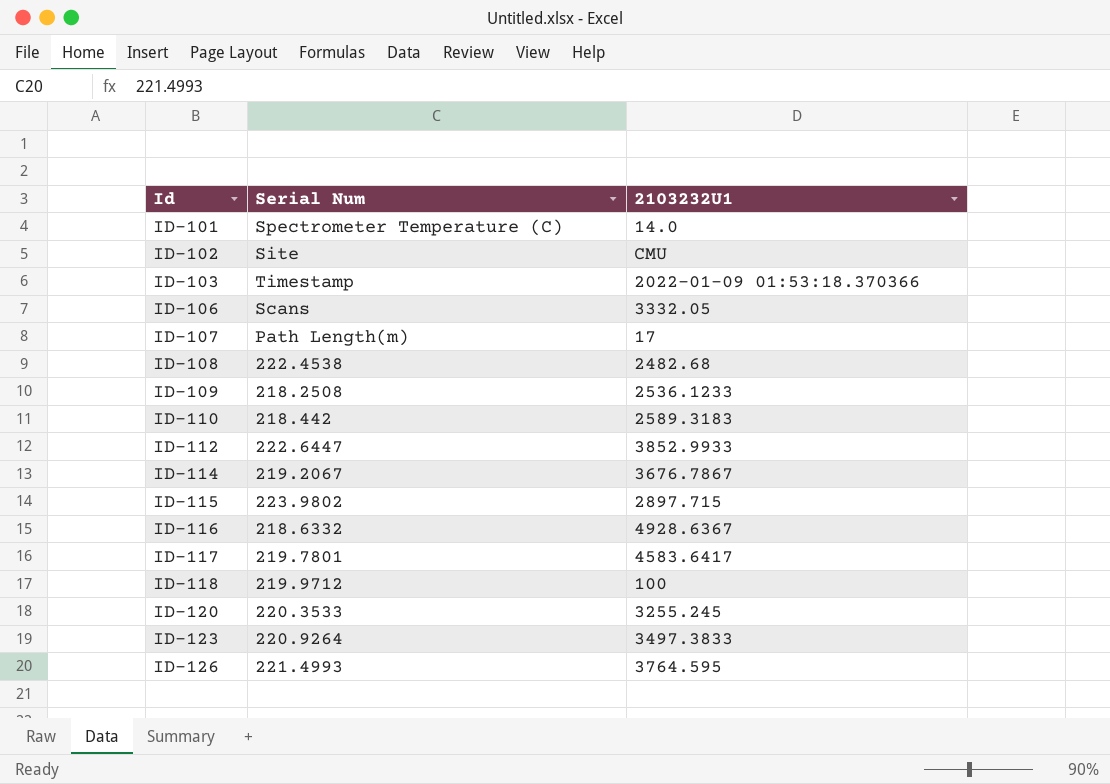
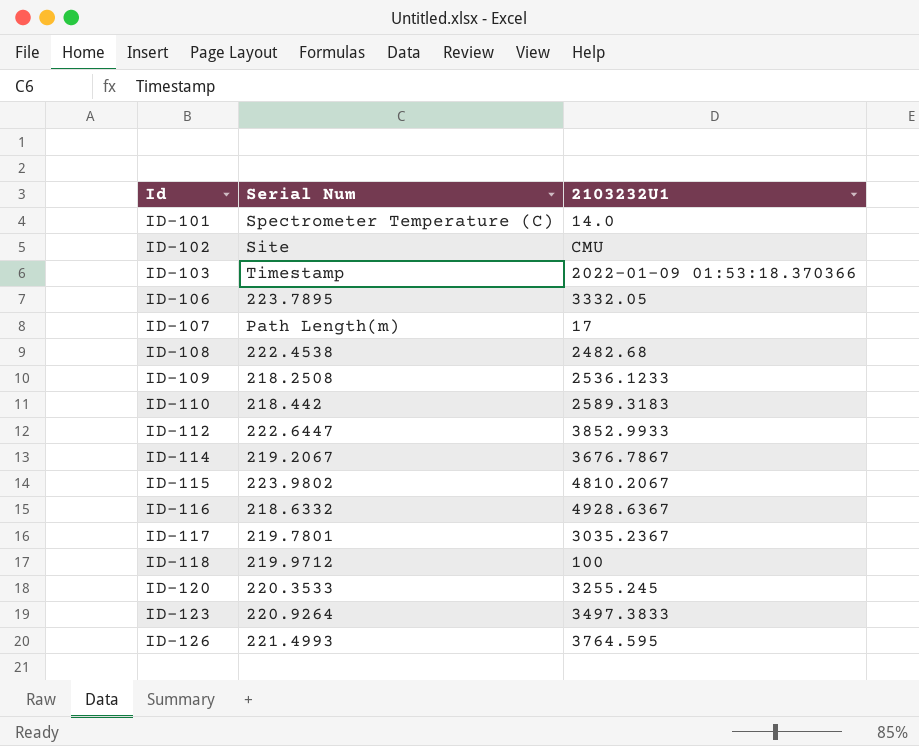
ID-106 | Serial Num: Scans -> 223.7895
ID-115 | 2103232U1: 2897.715 -> 4810.2067
ID-117 | 2103232U1: 4583.6417 -> 3035.2367

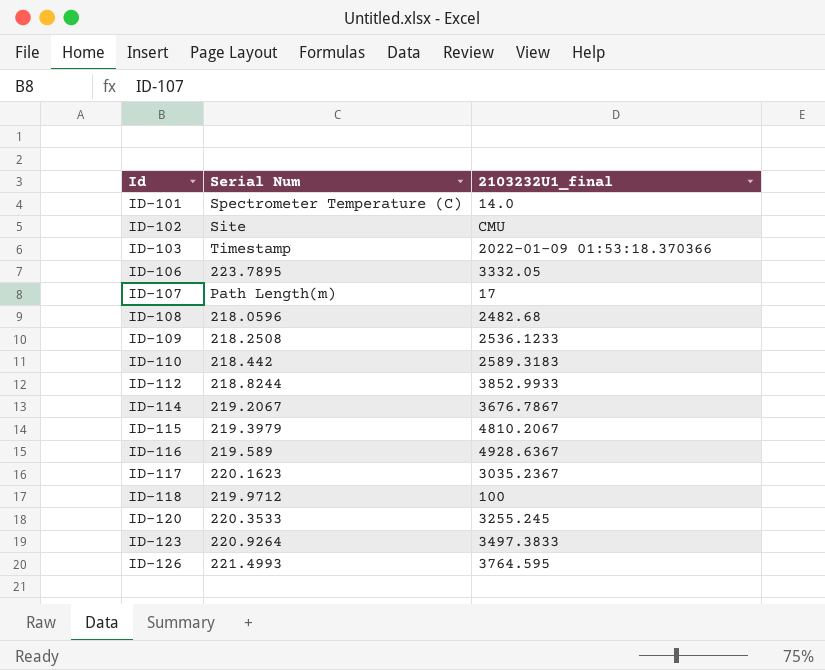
column name: 2103232U1 -> 2103232U1_final
ID-108 | Serial Num: 222.4538 -> 218.0596
ID-112 | Serial Num: 222.6447 -> 218.8244
ID-115 | Serial Num: 223.9802 -> 219.3979
ID-116 | Serial Num: 218.6332 -> 219.589
ID-117 | Serial Num: 219.7801 -> 220.1623

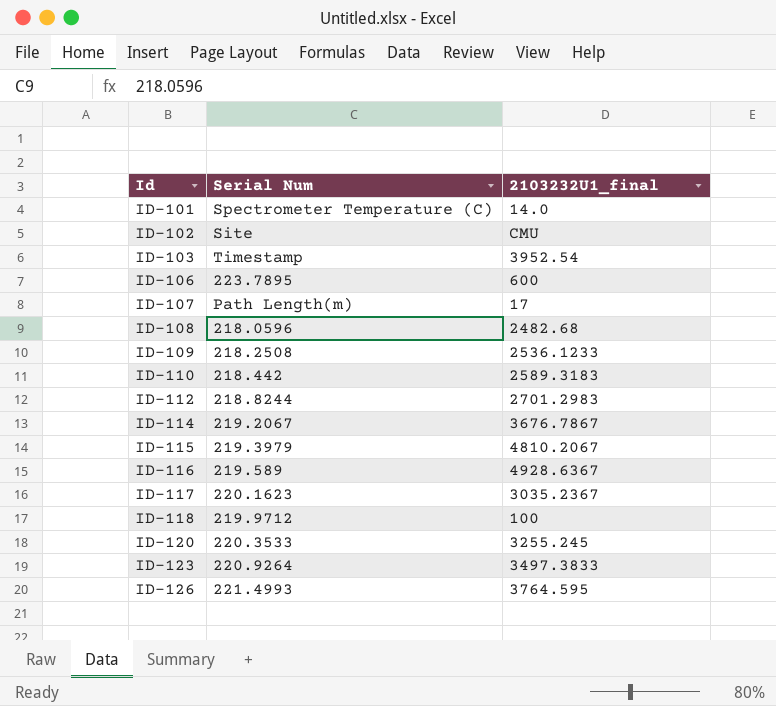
ID-103 | 2103232U1_final: 2022-01-09 01:53:18.370366 -> 3952.54
ID-106 | 2103232U1_final: 3332.05 -> 600
ID-112 | 2103232U1_final: 3852.9933 -> 2701.2983

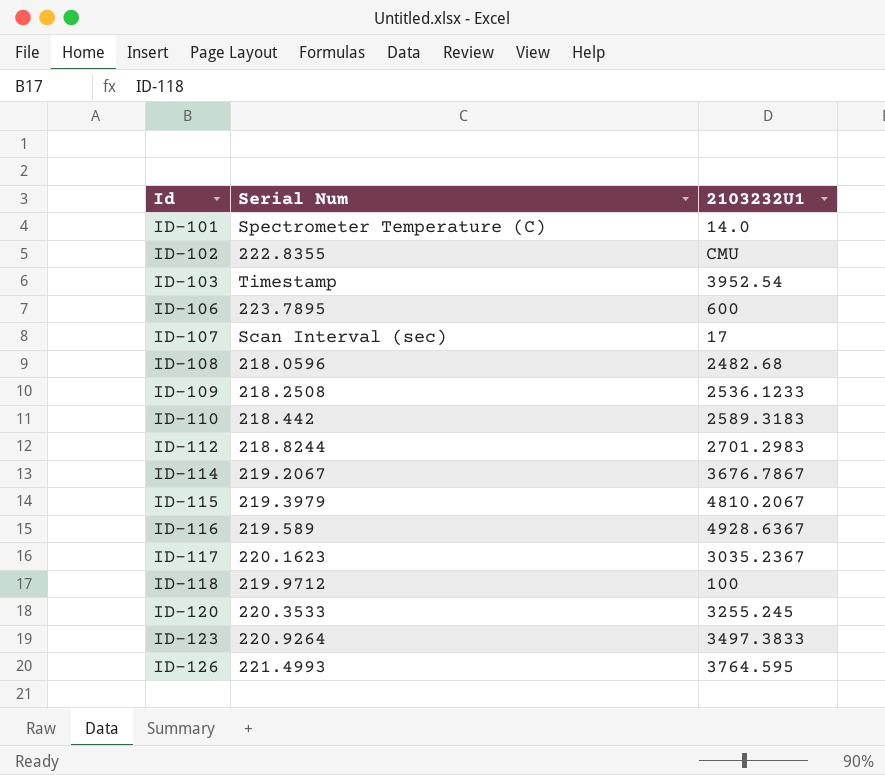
column name: 2103232U1_final -> 2103232U1
ID-102 | Serial Num: Site -> 222.8355
ID-107 | Serial Num: Path Length(m) -> Scan Interval (sec)

